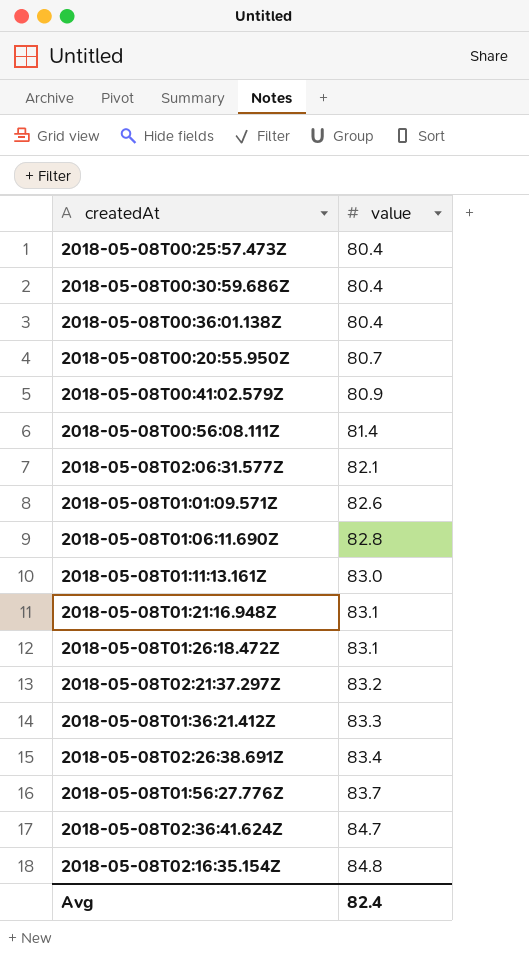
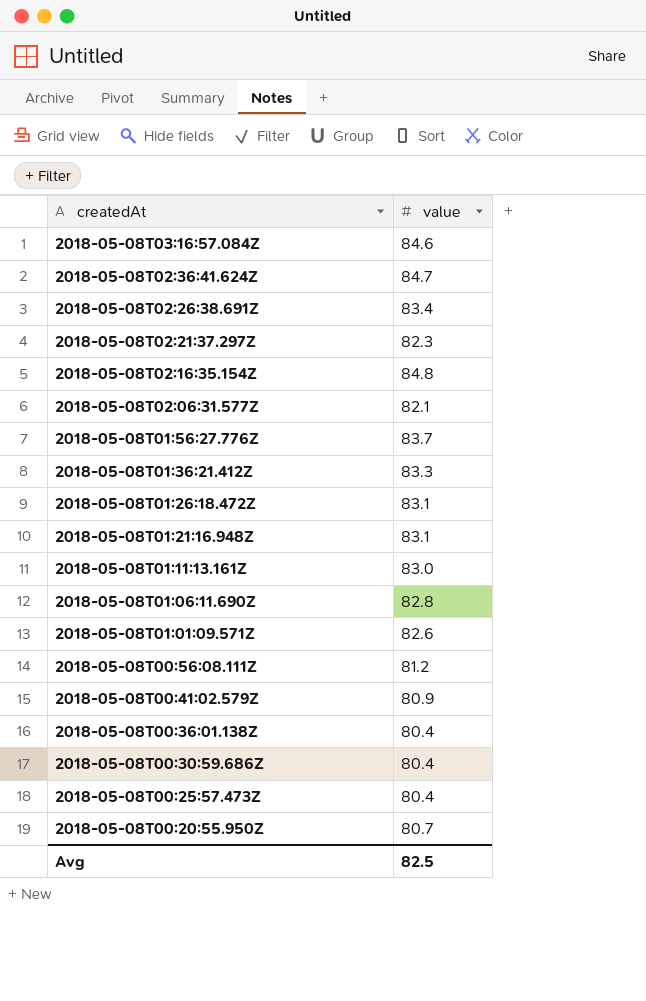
row order: value ascending -> createdAt descending
row 2018-05-08T03:16:57.084Z: none -> 84.6
2018-05-08T02:21:37.297Z | value: 83.2 -> 82.3
2018-05-08T00:56:08.111Z | value: 81.4 -> 81.2
Avg | value: 82.4 -> 82.5

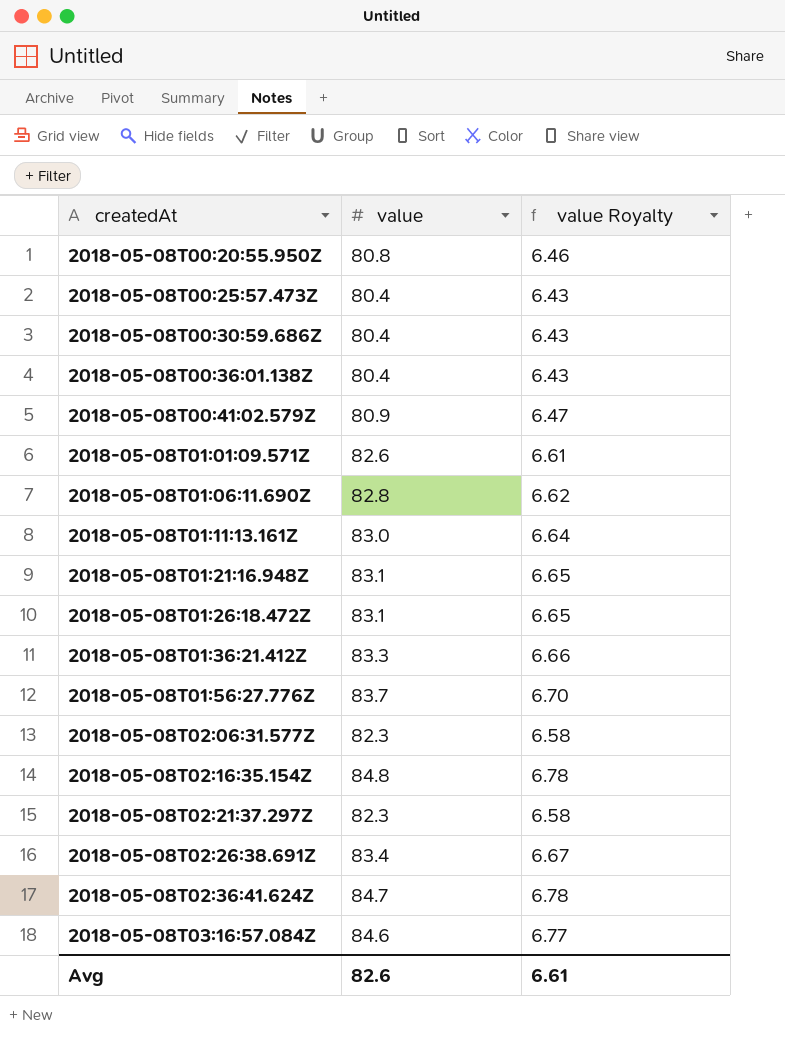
row order: createdAt descending -> createdAt ascending
column value Royalty | formula: none -> [value] * 0.08
row 2018-05-08T00:56:08.111Z: 81.2 -> none
2018-05-08T00:20:55.950Z | value: 80.7 -> 80.8
2018-05-08T02:06:31.577Z | value: 82.1 -> 82.3
Avg | value: 82.5 -> 82.6

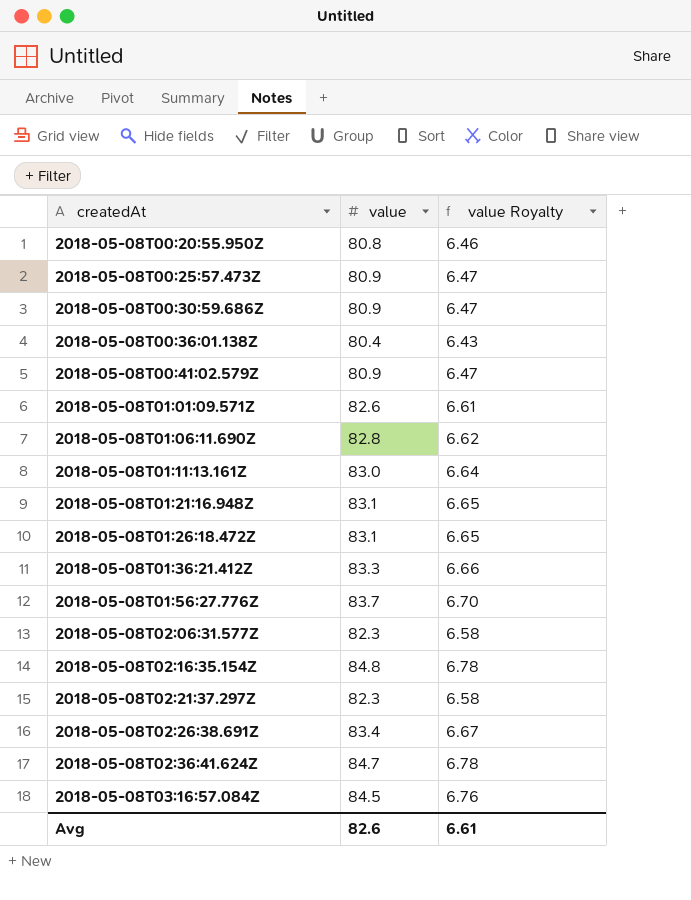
2018-05-08T00:25:57.473Z | value: 80.4 -> 80.9
2018-05-08T00:25:57.473Z | value Royalty: 6.43 -> 6.47
2018-05-08T00:30:59.686Z | value: 80.4 -> 80.9
2018-05-08T00:30:59.686Z | value Royalty: 6.43 -> 6.47
2018-05-08T03:16:57.084Z | value: 84.6 -> 84.5
2018-05-08T03:16:57.084Z | value Royalty: 6.77 -> 6.76

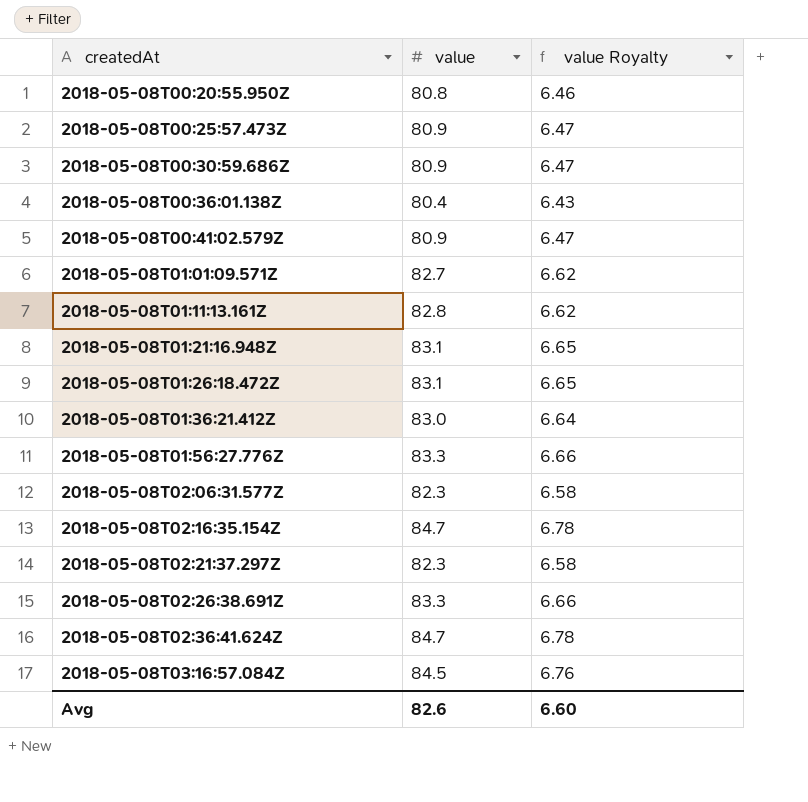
row 2018-05-08T01:06:11.690Z: 82.8 | 6.62 -> none
2018-05-08T01:01:09.571Z | value: 82.6 -> 82.7
2018-05-08T01:01:09.571Z | value Royalty: 6.61 -> 6.62
2018-05-08T01:11:13.161Z | value: 83.0 -> 82.8
2018-05-08T01:11:13.161Z | value Royalty: 6.64 -> 6.62
2018-05-08T01:36:21.412Z | value: 83.3 -> 83.0
2018-05-08T01:36:21.412Z | value Royalty: 6.66 -> 6.64
2018-05-08T01:56:27.776Z | value: 83.7 -> 83.3
2018-05-08T01:56:27.776Z | value Royalty: 6.70 -> 6.66
2018-05-08T02:16:35.154Z | value: 84.8 -> 84.7
2018-05-08T02:26:38.691Z | value: 83.4 -> 83.3
2018-05-08T02:26:38.691Z | value Royalty: 6.67 -> 6.66
Avg | value Royalty: 6.61 -> 6.60

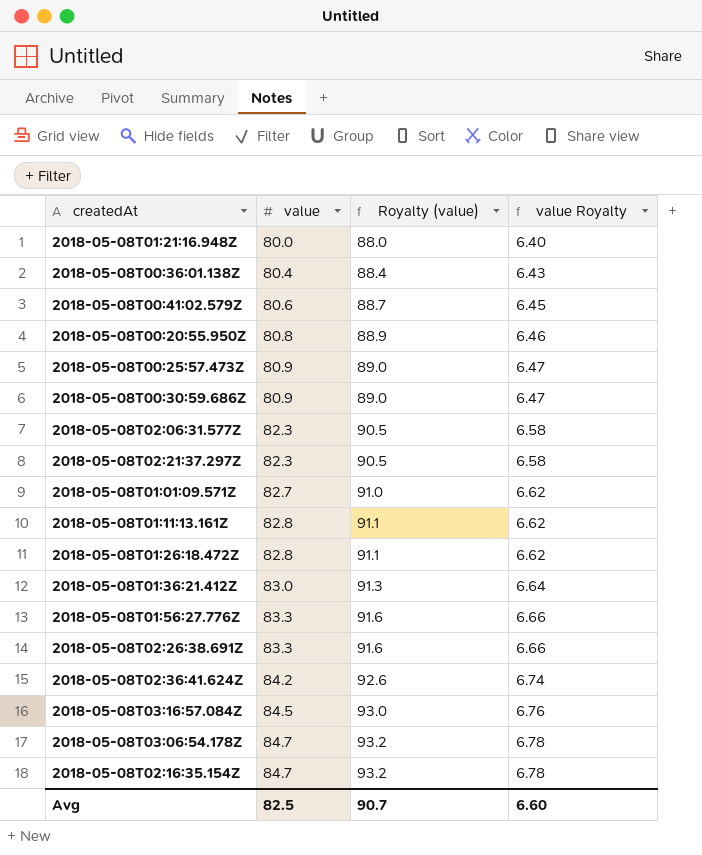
row order: createdAt ascending -> value ascending
column Royalty (value) | formula: none -> [value] * 1.1
2018-05-08T01:21:16.948Z | value: 83.1 -> 80.0
2018-05-08T01:21:16.948Z | value Royalty: 6.65 -> 6.40
2018-05-08T00:41:02.579Z | value: 80.9 -> 80.6
2018-05-08T00:41:02.579Z | value Royalty: 6.47 -> 6.45
2018-05-08T01:26:18.472Z | value: 83.1 -> 82.8
2018-05-08T01:26:18.472Z | value Royalty: 6.65 -> 6.62
2018-05-08T02:36:41.624Z | value: 84.7 -> 84.2
2018-05-08T02:36:41.624Z | value Royalty: 6.78 -> 6.74
row 2018-05-08T03:06:54.178Z: none -> 84.7 | 93.2 | 6.78
Avg | value: 82.6 -> 82.5

